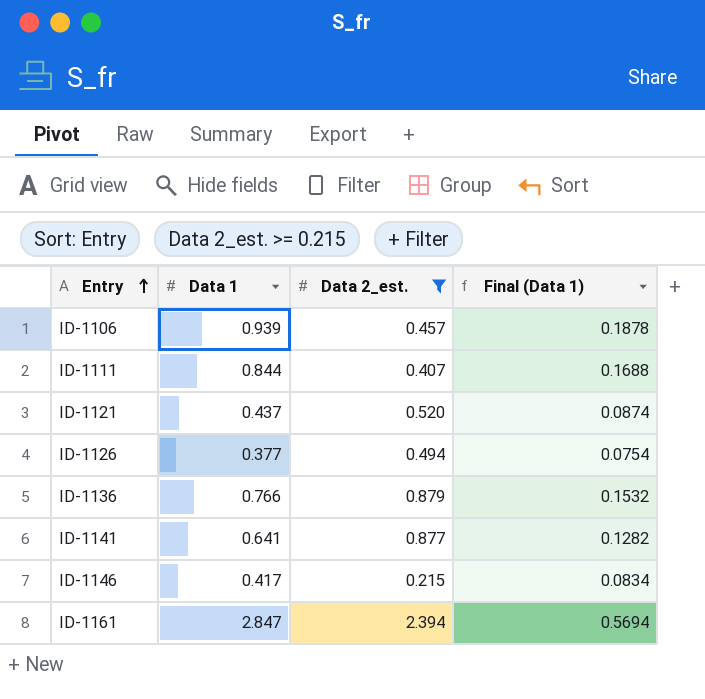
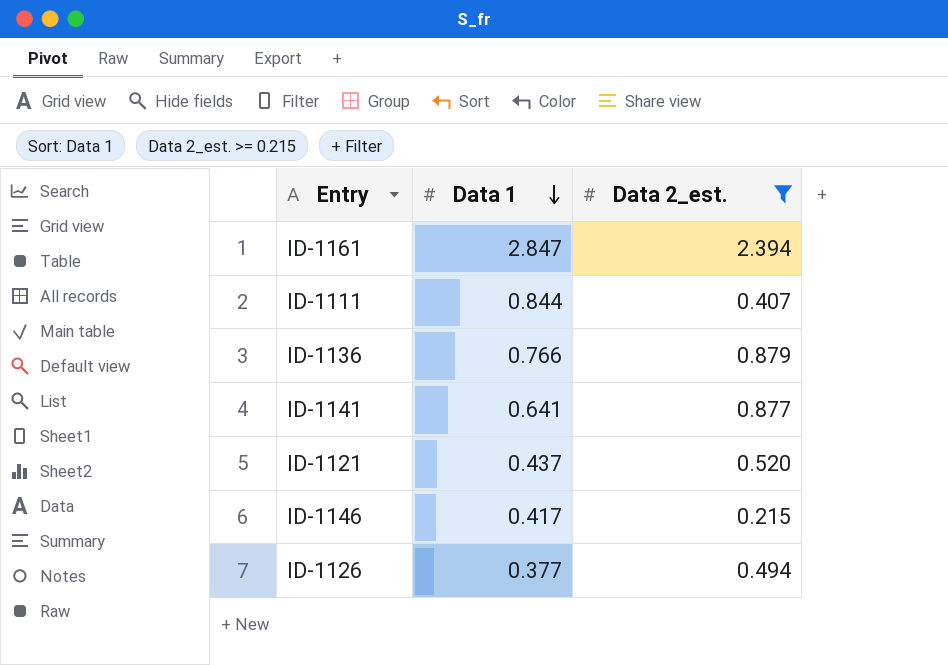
row order: Entry ascending -> Data 1 descending
column Final (Data 1) | formula: [Data 1] * 0.2 -> none
row ID-1106: 0.939 | 0.457 | 0.1878 -> none

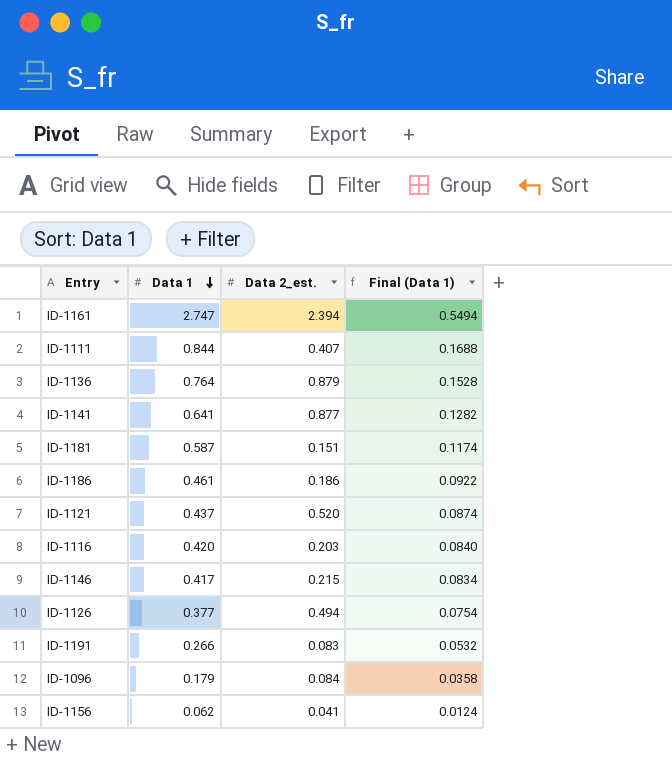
filter: Data 2_est. >= 0.215 -> none
column Final (Data 1) | formula: none -> [Data 1] * 0.2
ID-1161 | Data 1: 2.847 -> 2.747
ID-1136 | Data 1: 0.766 -> 0.764

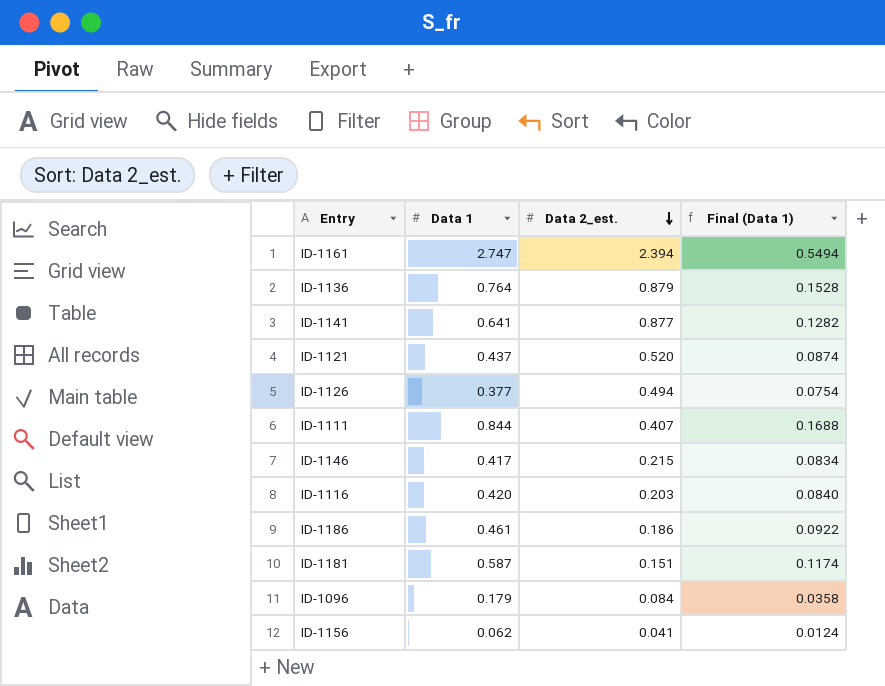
row order: Data 1 descending -> Data 2_est. descending
row ID-1191: 0.266 | 0.083 | 0.0532 -> none

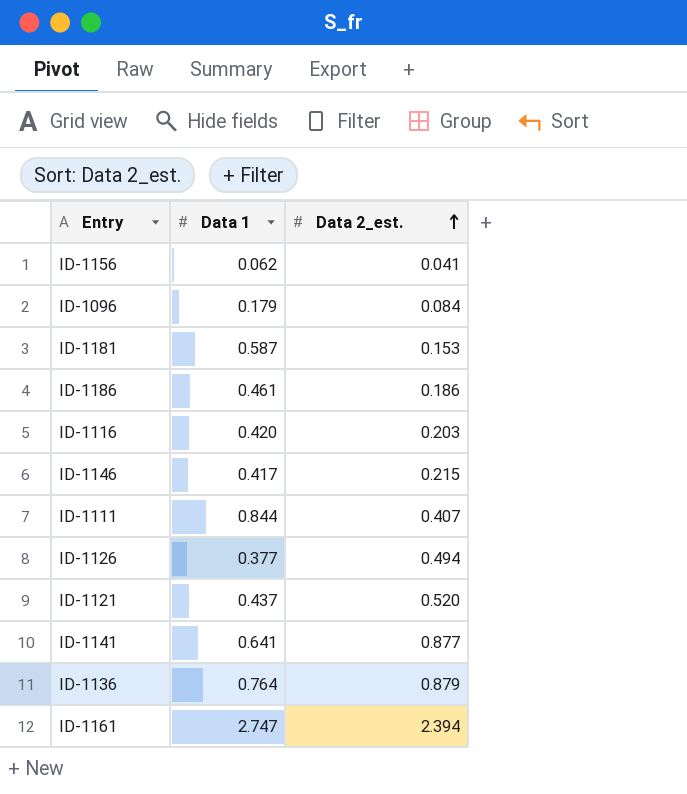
row order: Data 2_est. descending -> Data 2_est. ascending
column Final (Data 1) | formula: [Data 1] * 0.2 -> none
ID-1181 | Data 2_est.: 0.151 -> 0.153

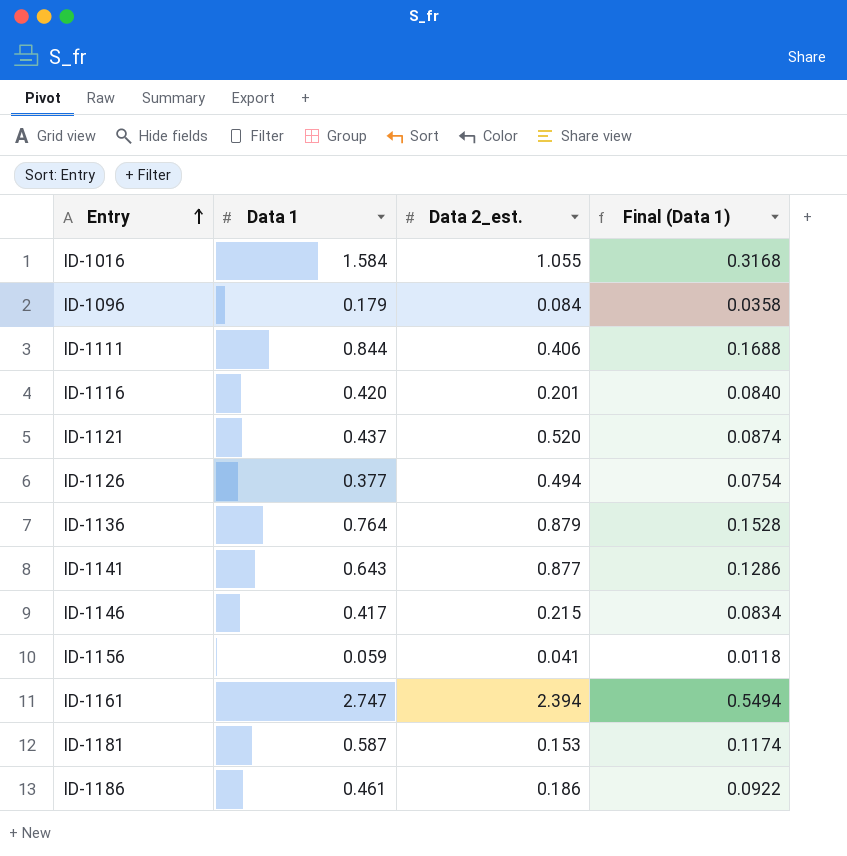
row order: Data 2_est. ascending -> Entry ascending
column Final (Data 1) | formula: none -> [Data 1] * 0.2
row ID-1016: none -> 1.584 | 1.055 | 0.3168
ID-1111 | Data 2_est.: 0.407 -> 0.406
ID-1116 | Data 2_est.: 0.203 -> 0.201
ID-1141 | Data 1: 0.641 -> 0.643
ID-1156 | Data 1: 0.062 -> 0.059

